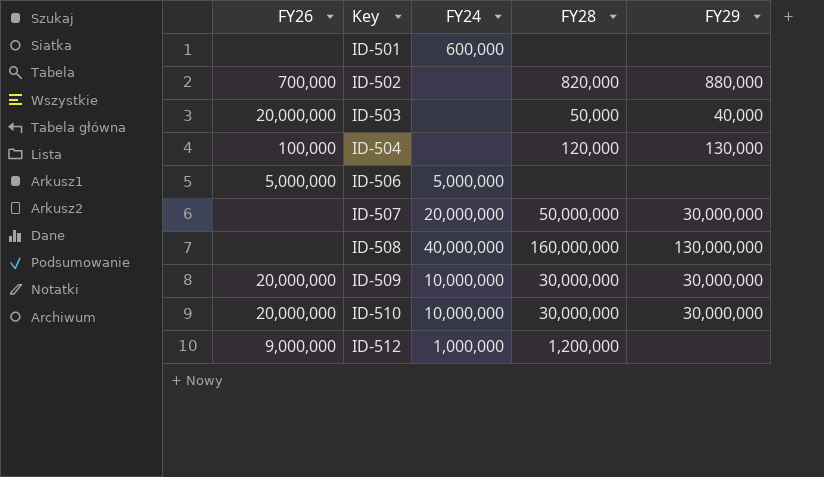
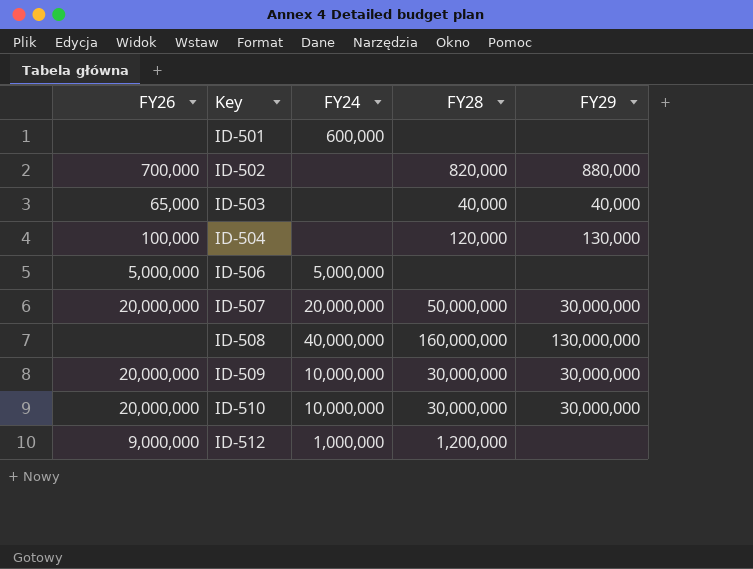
ID-503 | FY26: 20,000,000 -> 65,000
ID-503 | FY28: 50,000 -> 40,000
ID-507 | FY26: none -> 20,000,000

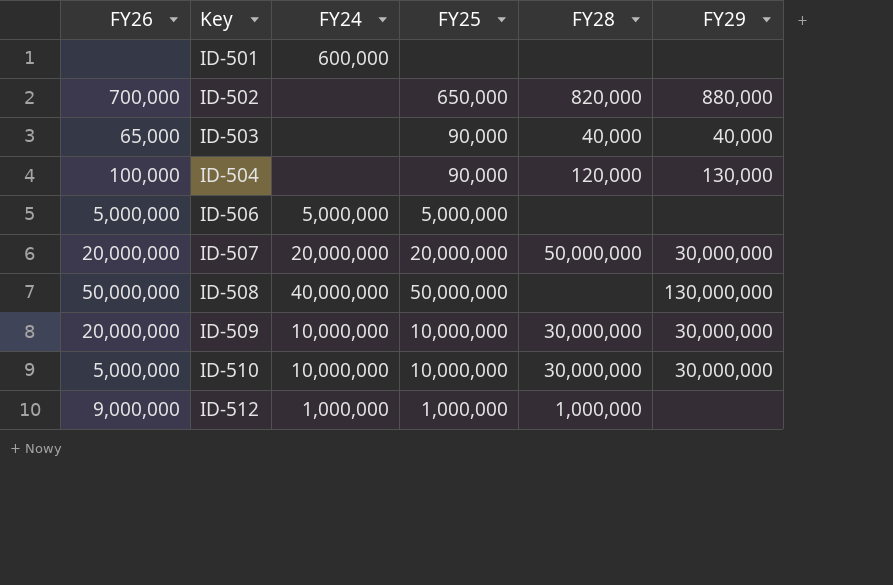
column FY25 | position: none -> 4
ID-508 | FY26: none -> 50,000,000
ID-508 | FY28: 160,000,000 -> none
ID-510 | FY26: 20,000,000 -> 5,000,000
ID-512 | FY28: 1,200,000 -> 1,000,000

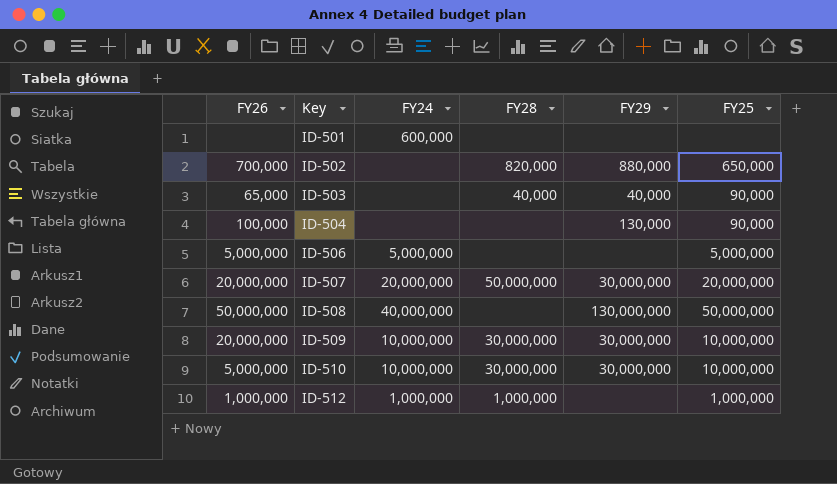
column FY25 | position: 4 -> 6
ID-504 | FY28: 120,000 -> none
ID-512 | FY26: 9,000,000 -> 1,000,000

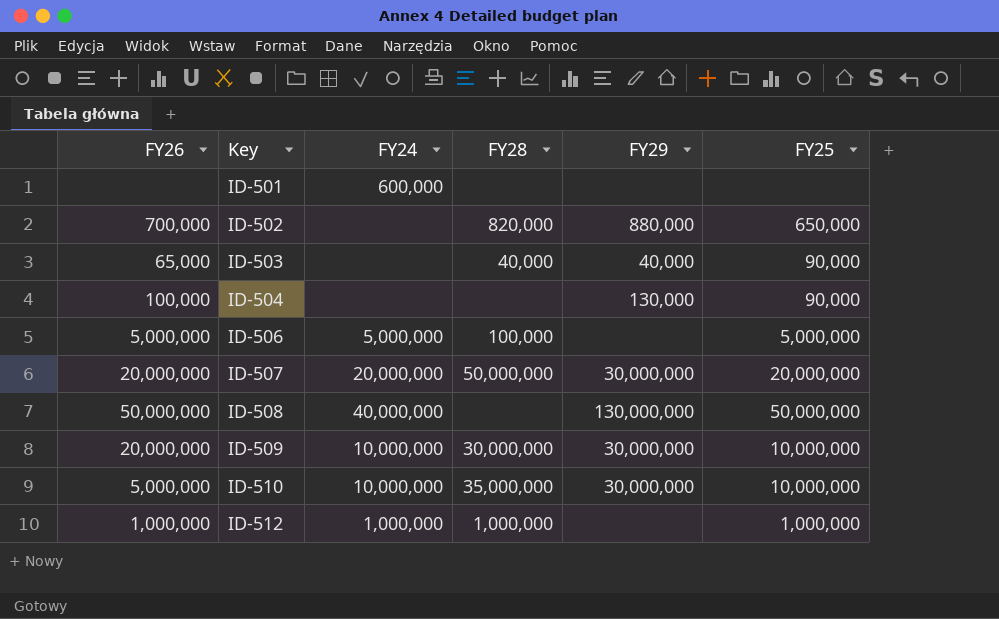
ID-506 | FY28: none -> 100,000
ID-510 | FY28: 30,000,000 -> 35,000,000

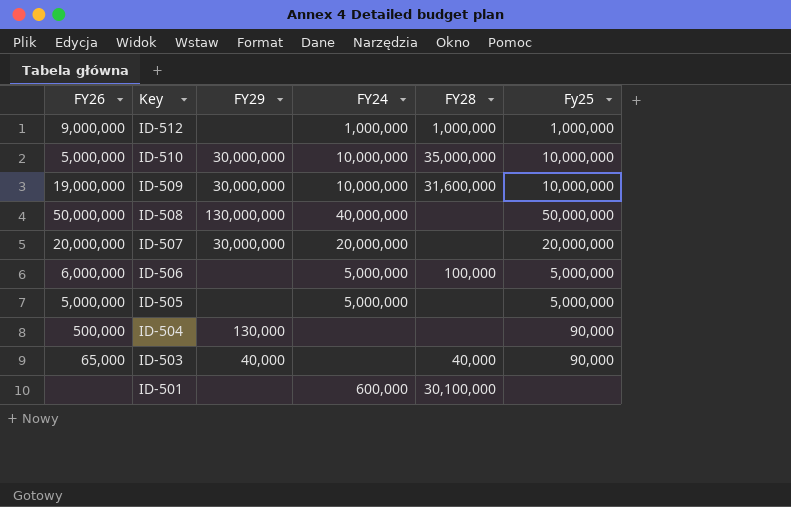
row order: Key ascending -> Key descending
column FY29 | position: 5 -> 3
column name: FY25 -> Fy25
row ID-502: 700,000 | none | 820,000 | 880,000 | 650,000 -> none
ID-512 | FY26: 1,000,000 -> 9,000,000
ID-509 | FY26: 20,000,000 -> 19,000,000
ID-509 | FY28: 30,000,000 -> 31,600,000
ID-507 | FY28: 50,000,000 -> none
ID-506 | FY26: 5,000,000 -> 6,000,000
row ID-505: none -> 5,000,000 | none | 5,000,000 | none | 5,000,000
ID-504 | FY26: 100,000 -> 500,000
ID-501 | FY28: none -> 30,100,000

